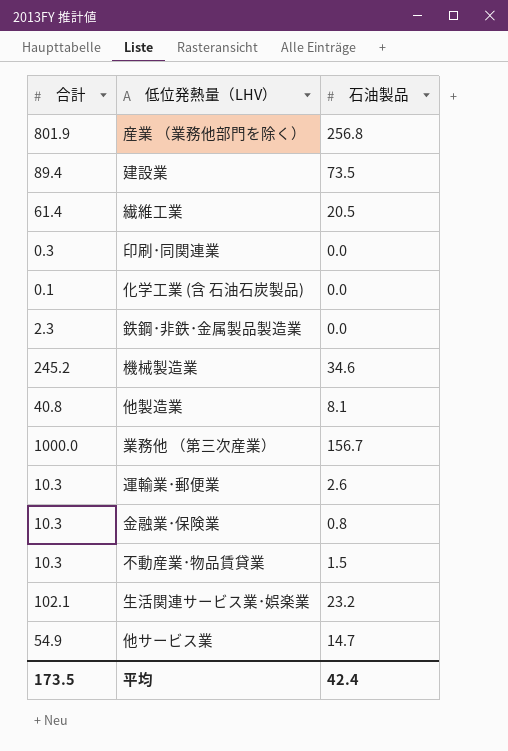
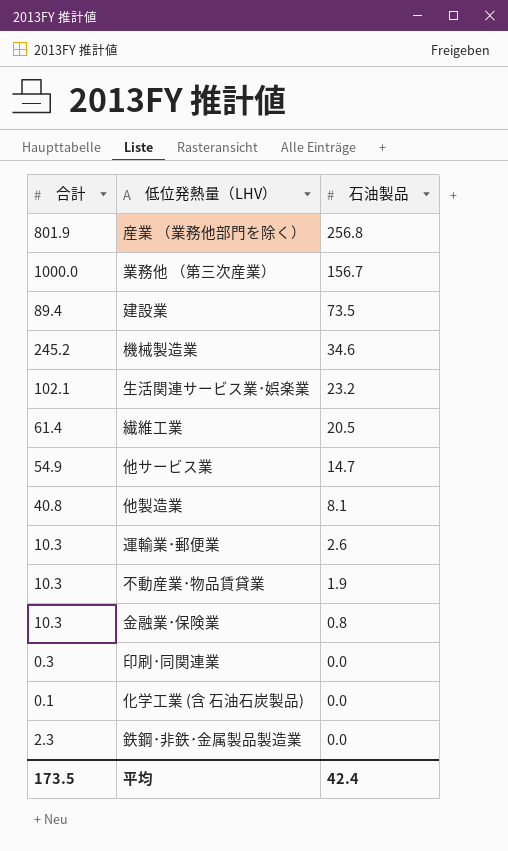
row order: none -> 石油製品 descending
不動産業･物品賃貸業 | 石油製品: 1.5 -> 1.9

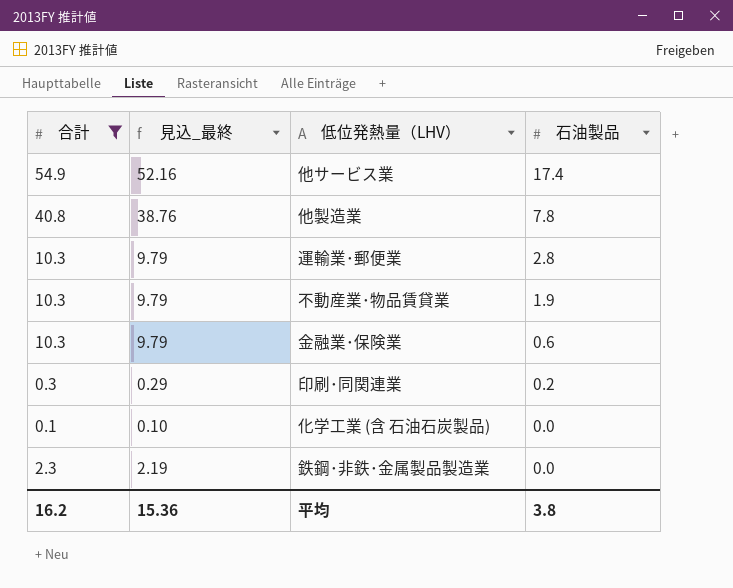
filter: none -> 合計 <= 54.9
column 見込_最終 | formula: none -> [合計] * 0.95
他サービス業 | 石油製品: 14.7 -> 17.4
他製造業 | 石油製品: 8.1 -> 7.8
運輸業･郵便業 | 石油製品: 2.6 -> 2.8
金融業･保険業 | 石油製品: 0.8 -> 0.6
印刷･同関連業 | 石油製品: 0.0 -> 0.2
平均 | 合計: 173.5 -> 16.2
平均 | 石油製品: 42.4 -> 3.8

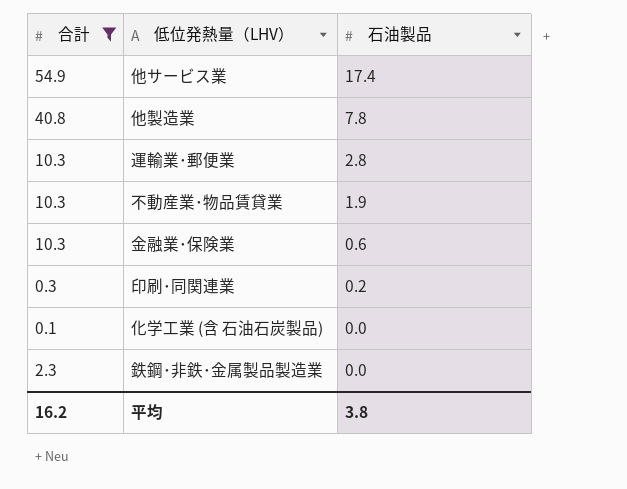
column 見込_最終 | formula: [合計] * 0.95 -> none

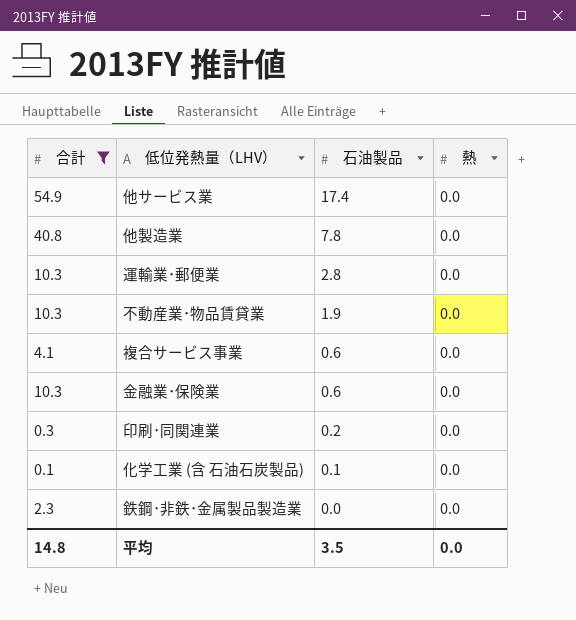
column 熱 | position: none -> 4
row 複合サービス事業: none -> 4.1 | 0.6 | 0.0
化学工業 (含 石油石炭製品) | 石油製品: 0.0 -> 0.1
平均 | 合計: 16.2 -> 14.8
平均 | 石油製品: 3.8 -> 3.5

